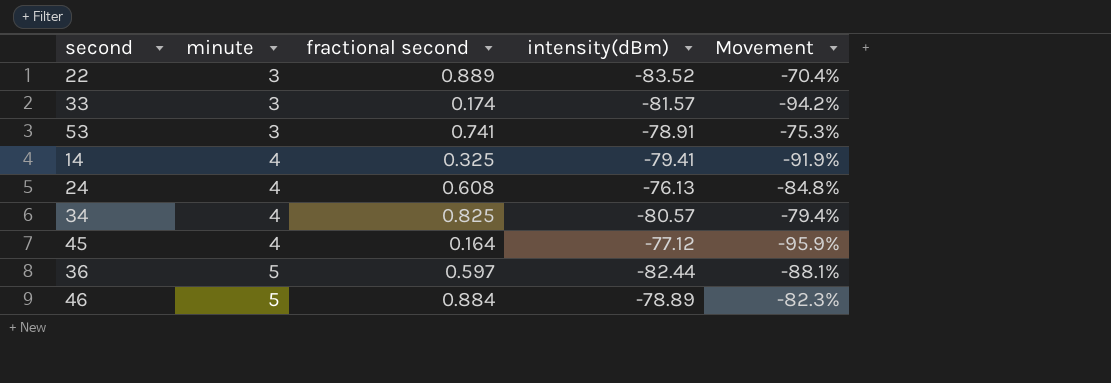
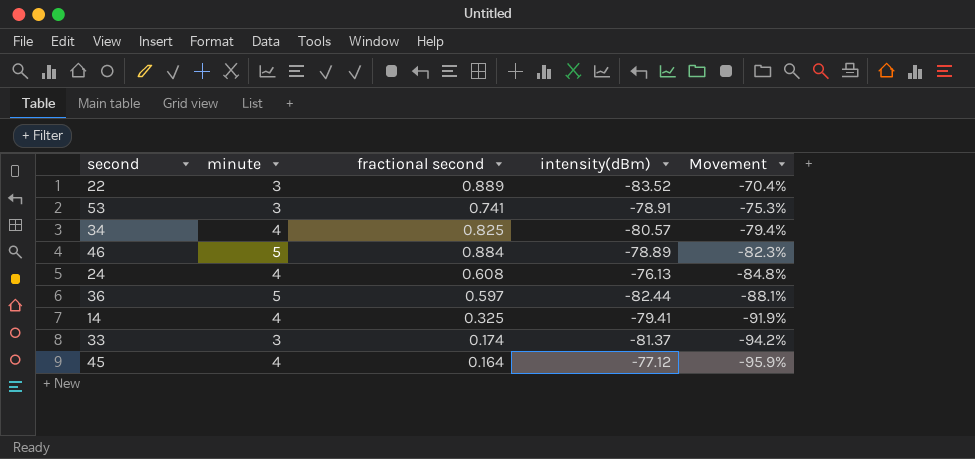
row order: minute ascending -> Movement descending
33 | intensity(dBm): -81.57 -> -81.37

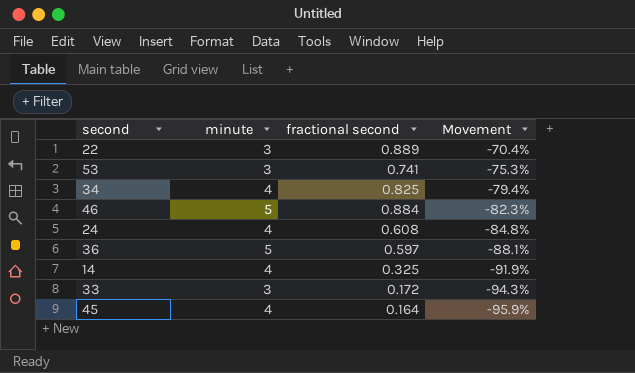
column intensity(dBm) | position: 4 -> none
33 | fractional second: 0.174 -> 0.172
33 | Movement: -94.2% -> -94.3%

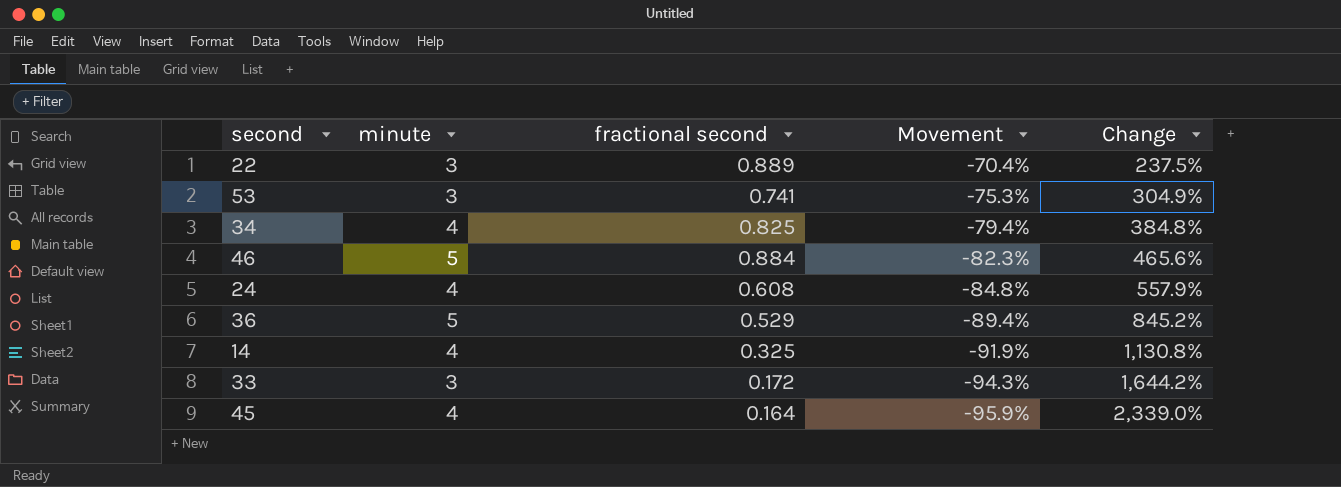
column Change | formula: none -> ([minute] - [fractional second]) / [fractional second]
36 | fractional second: 0.597 -> 0.529
36 | Movement: -88.1% -> -89.4%

